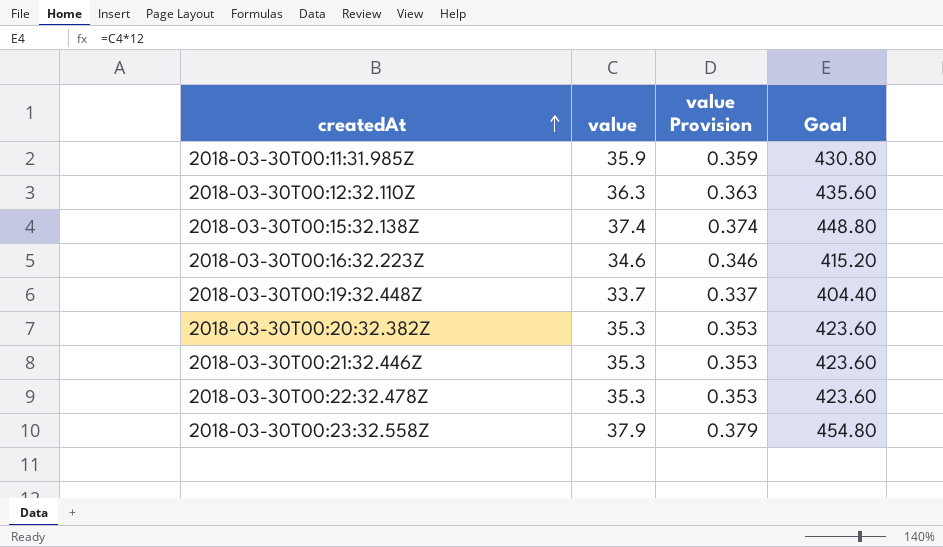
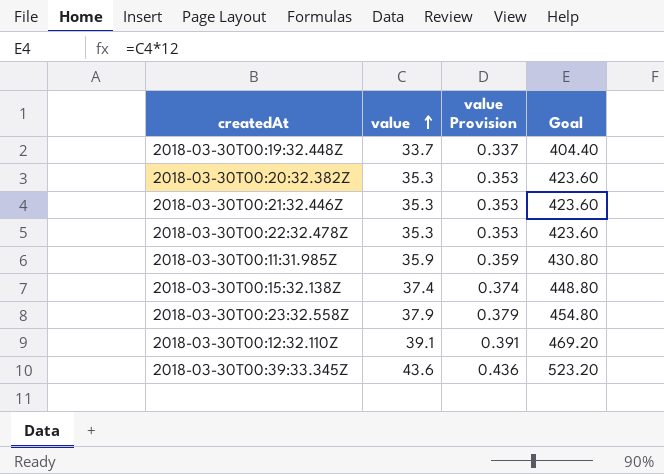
row order: createdAt ascending -> value ascending
row 2018-03-30T00:16:32.223Z: 34.6 | 0.346 | 415.20 -> none
2018-03-30T00:12:32.110Z | value: 36.3 -> 39.1
2018-03-30T00:12:32.110Z | value Provision: 0.363 -> 0.391
2018-03-30T00:12:32.110Z | Goal: 435.60 -> 469.20
row 2018-03-30T00:39:33.345Z: none -> 43.6 | 0.436 | 523.20

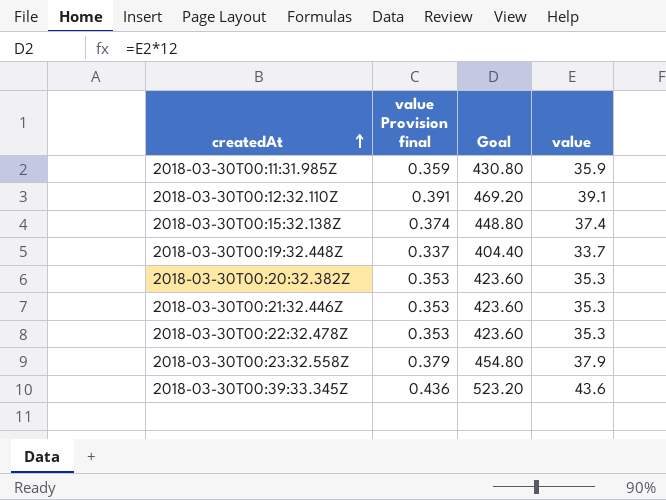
row order: value ascending -> createdAt ascending
column name: value Provision -> value Provision final
column value | position: 2 -> 4

